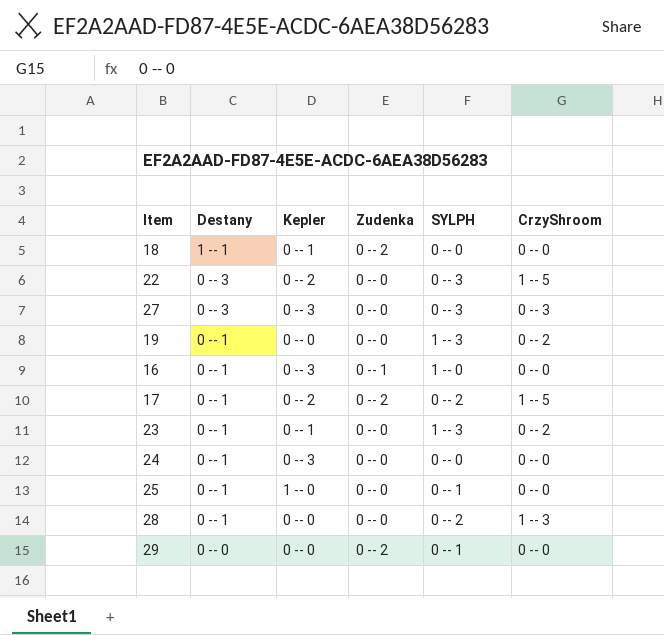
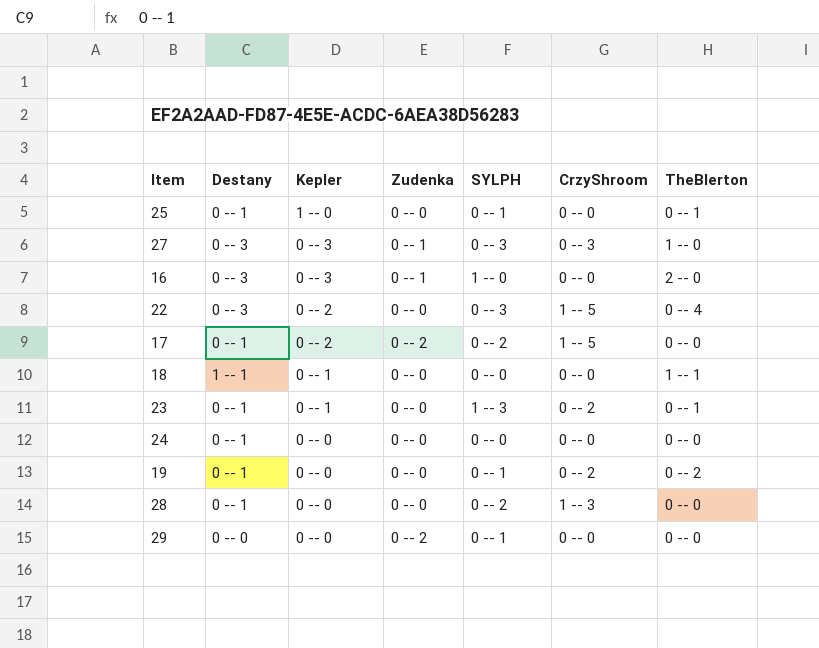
row order: Destany descending -> Kepler descending
column TheBlerton | position: none -> 7
27 | Zudenka: 0 -- 0 -> 0 -- 1
16 | Destany: 0 -- 1 -> 0 -- 3
18 | Zudenka: 0 -- 2 -> 0 -- 0
24 | Kepler: 0 -- 3 -> 0 -- 0
19 | SYLPH: 1 -- 3 -> 0 -- 1

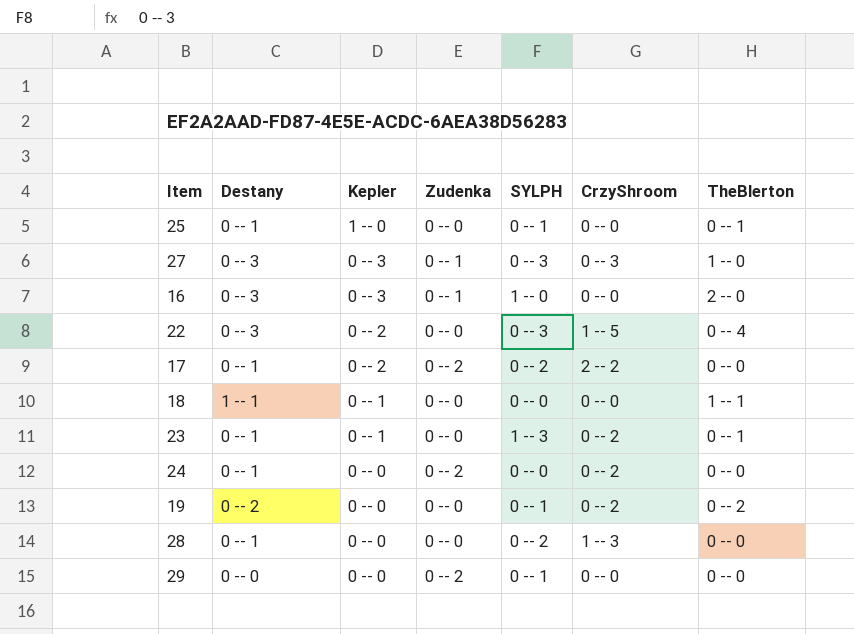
17 | CrzyShroom: 1 -- 5 -> 2 -- 2
24 | Zudenka: 0 -- 0 -> 0 -- 2
24 | CrzyShroom: 0 -- 0 -> 0 -- 2
19 | Destany: 0 -- 1 -> 0 -- 2

